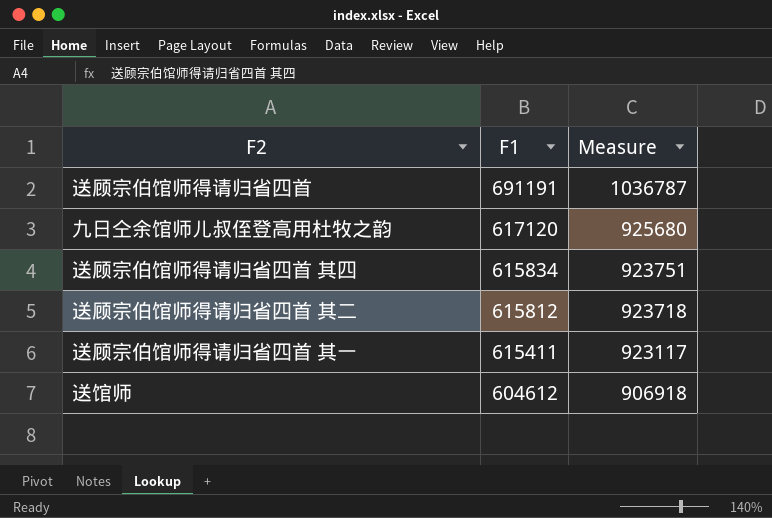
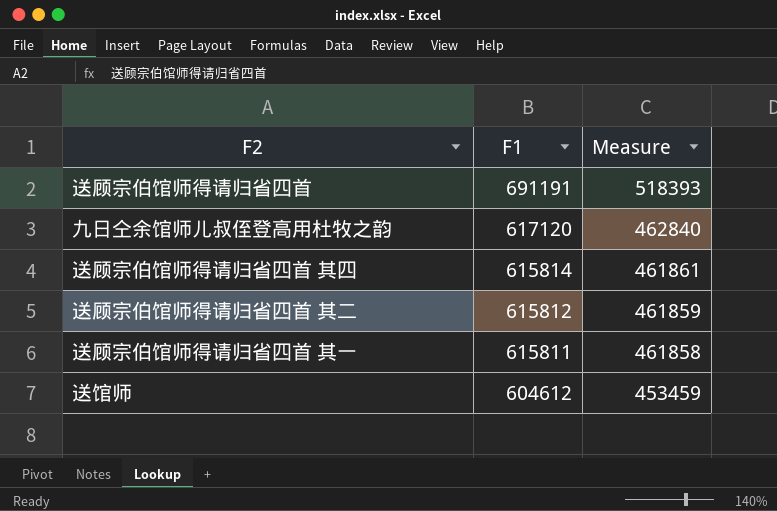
column Measure | formula: [F1] * 1.5 -> [F1] * 0.75
送顾宗伯馆师得请归省四首 其四 | F1: 615834 -> 615814
送顾宗伯馆师得请归省四首 其一 | F1: 615411 -> 615811

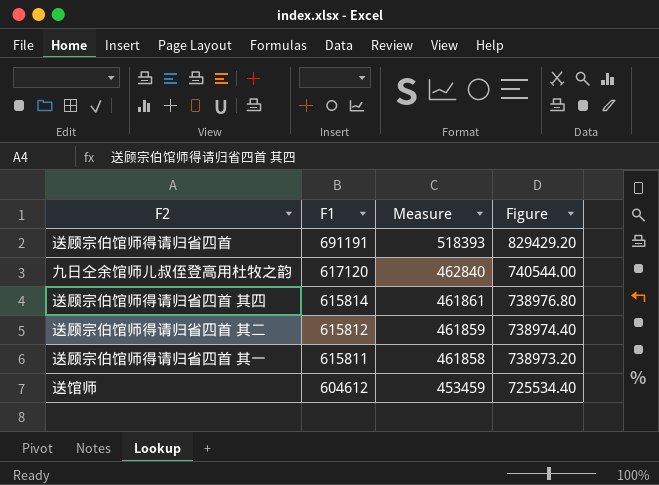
column Figure | formula: none -> [F1] * 1.2

